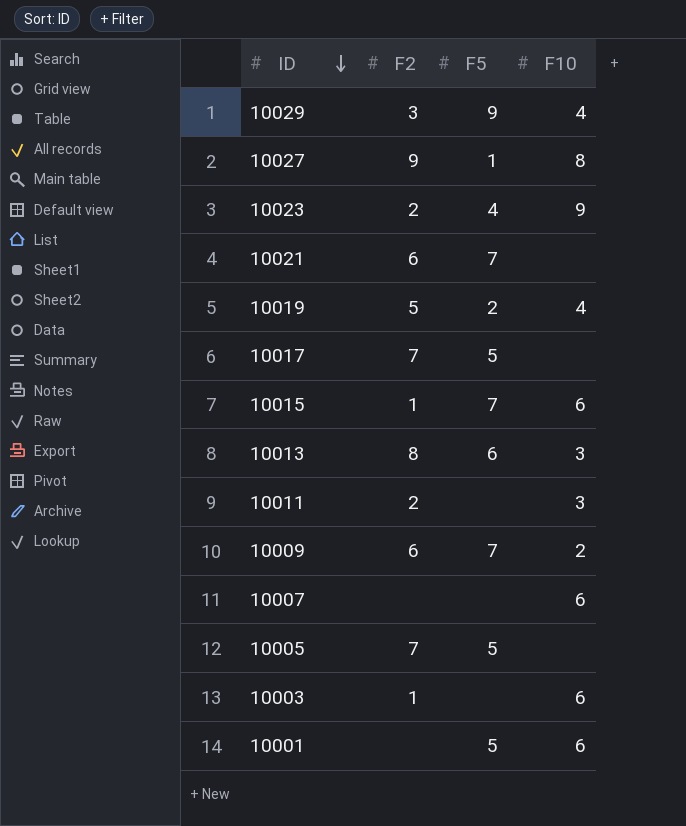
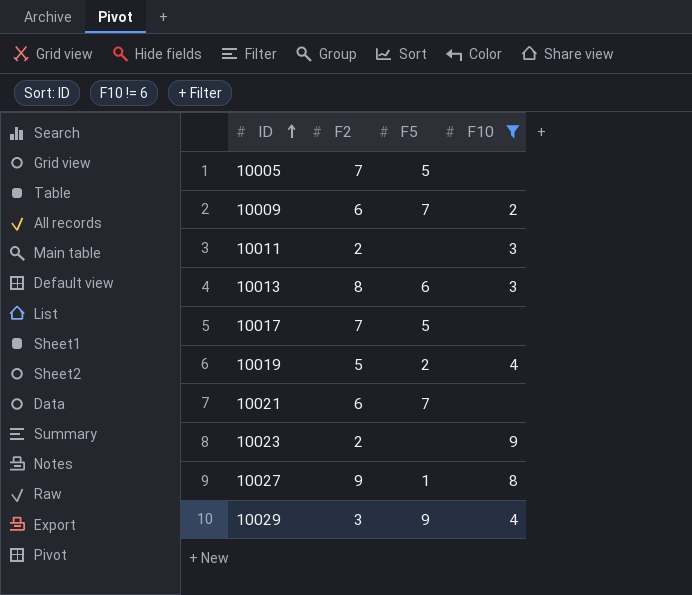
filter: none -> F10 != 6
row order: ID descending -> ID ascending
10023 | F5: 4 -> none

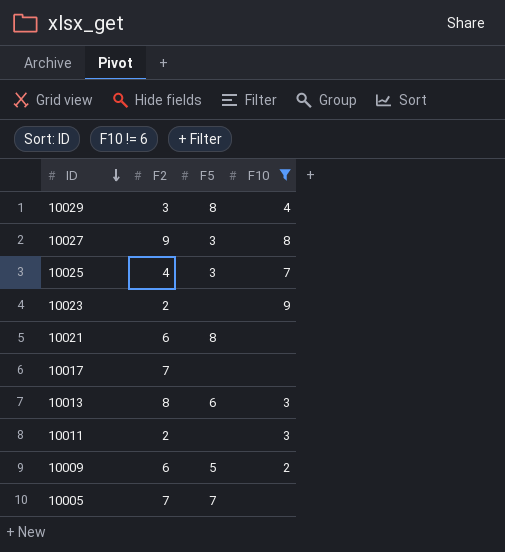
row order: ID ascending -> ID descending
row 10019: 5 | 2 | 4 -> none
10029 | F5: 9 -> 8
10027 | F5: 1 -> 3
row 10025: none -> 4 | 3 | 7
10021 | F5: 7 -> 8
10017 | F5: 5 -> none
10009 | F5: 7 -> 5
10005 | F5: 5 -> 7

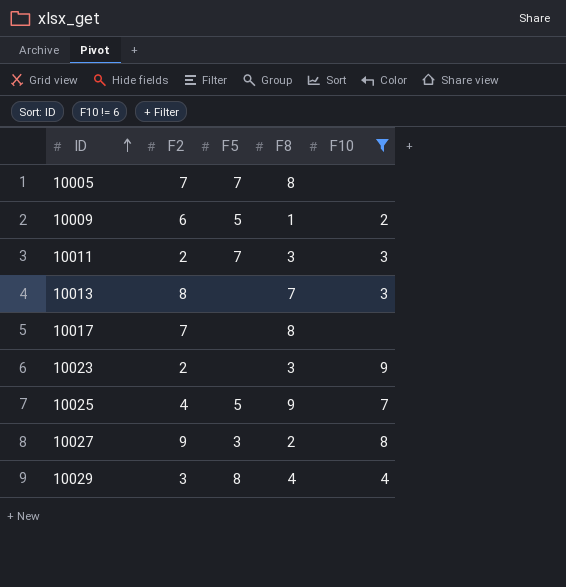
row order: ID descending -> ID ascending
column F8 | position: none -> 4
row 10021: 6 | 8 | none -> none
10011 | F5: none -> 7
10013 | F5: 6 -> none
10025 | F5: 3 -> 5

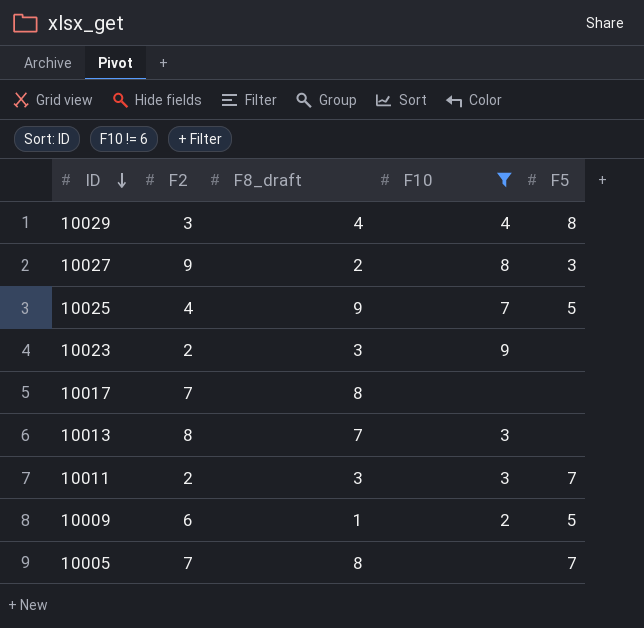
row order: ID ascending -> ID descending
column name: F8 -> F8_draft
column F5 | position: 3 -> 5

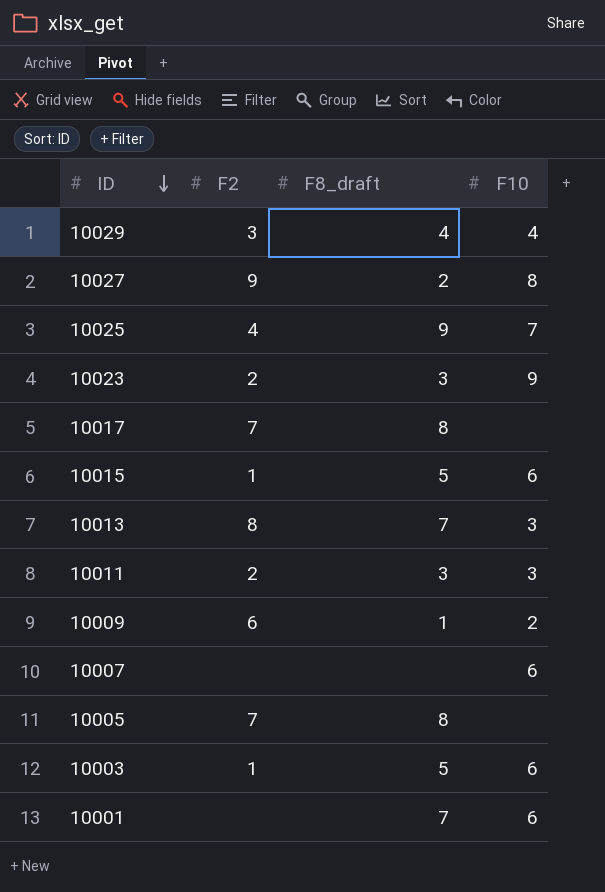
filter: F10 != 6 -> none
column F5 | position: 5 -> none

